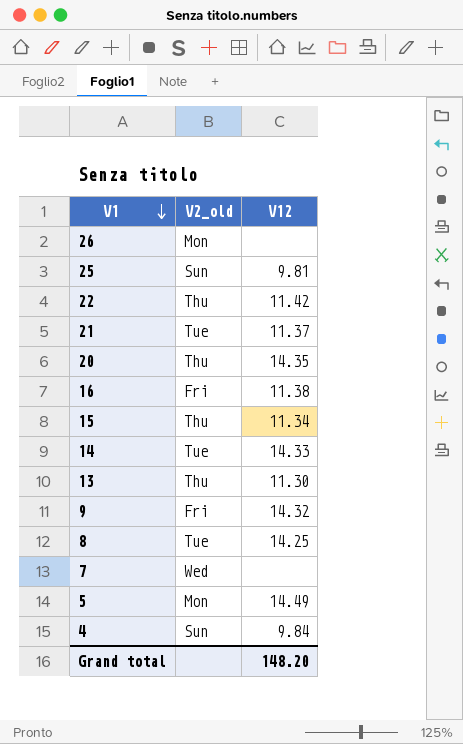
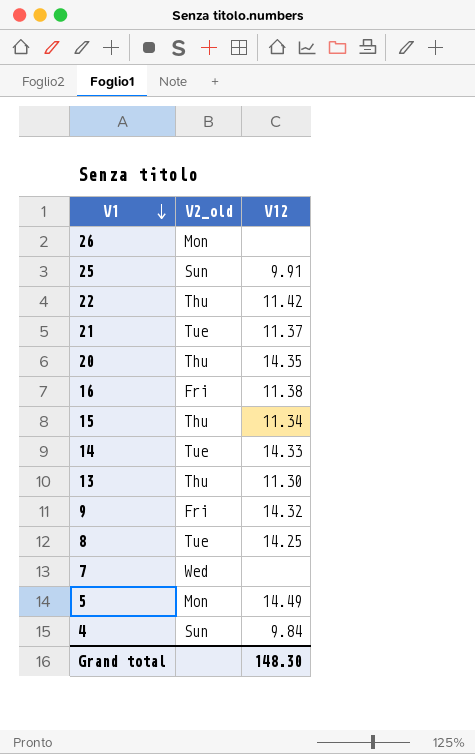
25 | V12: 9.81 -> 9.91
Grand total | V12: 148.20 -> 148.30

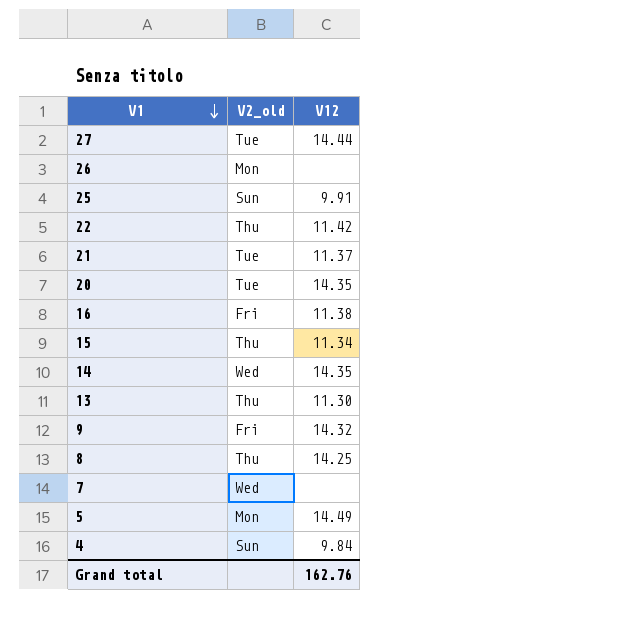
row 27: none -> Tue | 14.44
20 | V2_old: Thu -> Tue
14 | V2_old: Tue -> Wed
14 | V12: 14.33 -> 14.35
8 | V2_old: Tue -> Thu
Grand total | V12: 148.30 -> 162.76

